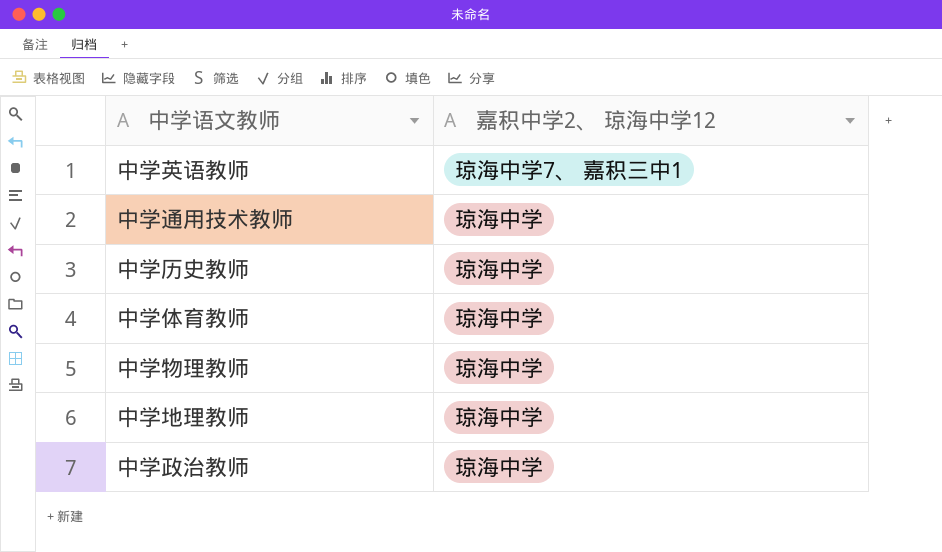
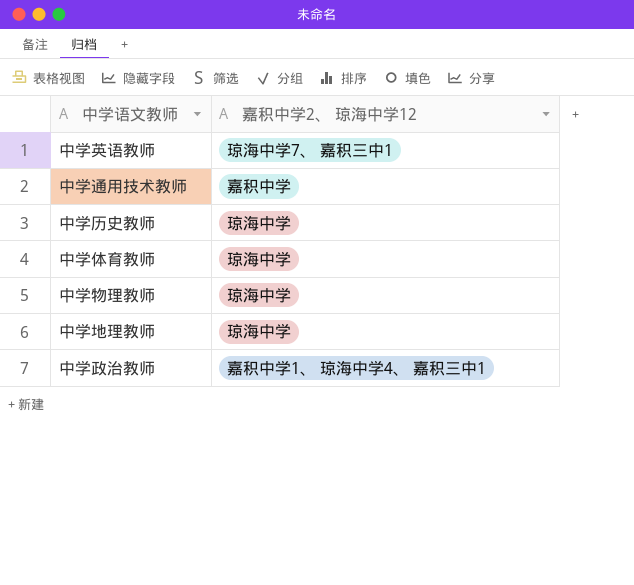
中学通用技术教师 | 嘉积中学2、 琼海中学12: 琼海中学 -> 嘉积中学
中学政治教师 | 嘉积中学2、 琼海中学12: 琼海中学 -> 嘉积中学1、 琼海中学4、 嘉积三中1

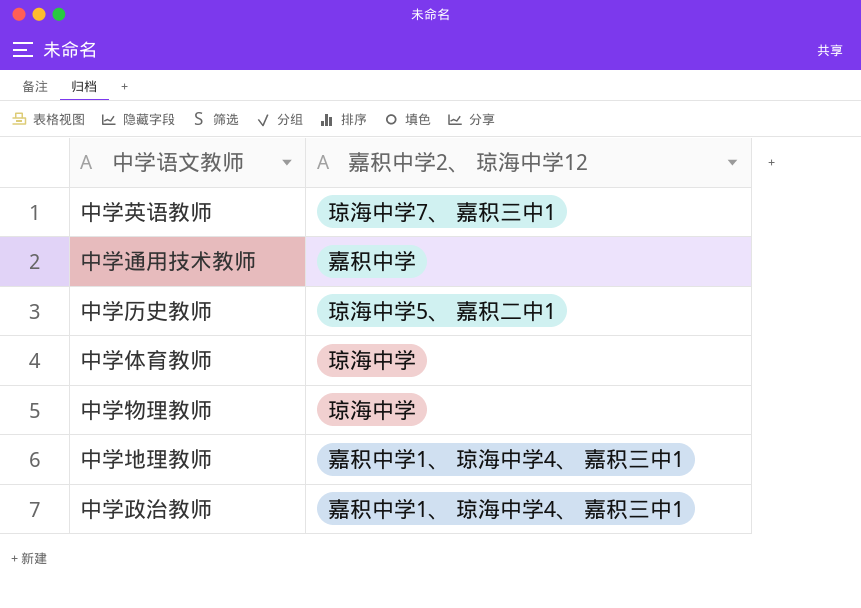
中学历史教师 | 嘉积中学2、 琼海中学12: 琼海中学 -> 琼海中学5、 嘉积二中1
中学地理教师 | 嘉积中学2、 琼海中学12: 琼海中学 -> 嘉积中学1、 琼海中学4、 嘉积三中1

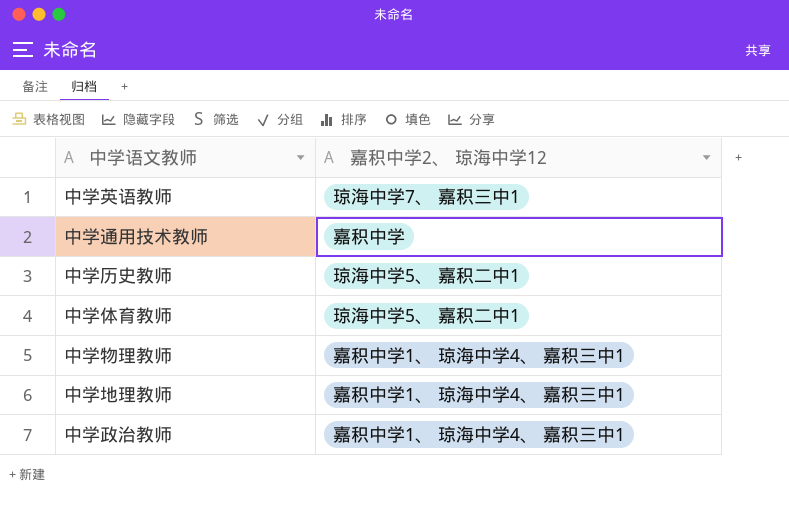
中学体育教师 | 嘉积中学2、 琼海中学12: 琼海中学 -> 琼海中学5、 嘉积二中1
中学物理教师 | 嘉积中学2、 琼海中学12: 琼海中学 -> 嘉积中学1、 琼海中学4、 嘉积三中1

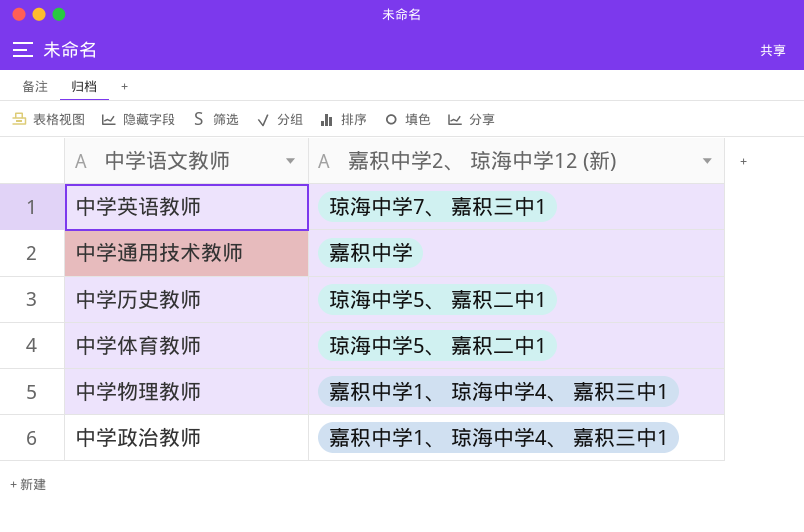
column name: 嘉积中学2、 琼海中学12 -> 嘉积中学2、 琼海中学12 (新)
row 中学地理教师: 嘉积中学1、 琼海中学4、 嘉积三中1 -> none

